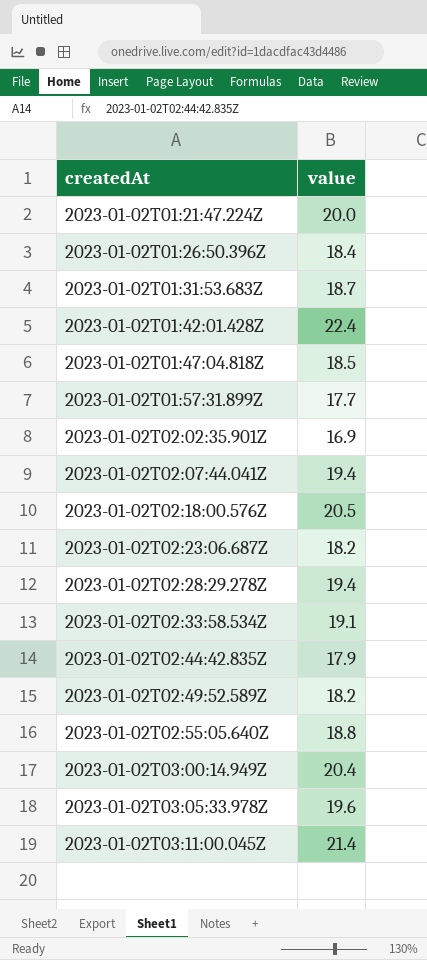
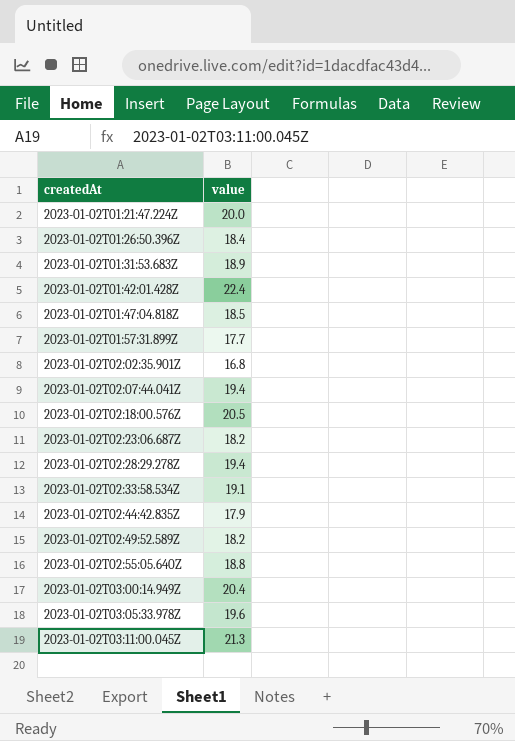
2023-01-02T01:31:53.683Z | value: 18.7 -> 18.9
2023-01-02T02:02:35.901Z | value: 16.9 -> 16.8
2023-01-02T03:11:00.045Z | value: 21.4 -> 21.3

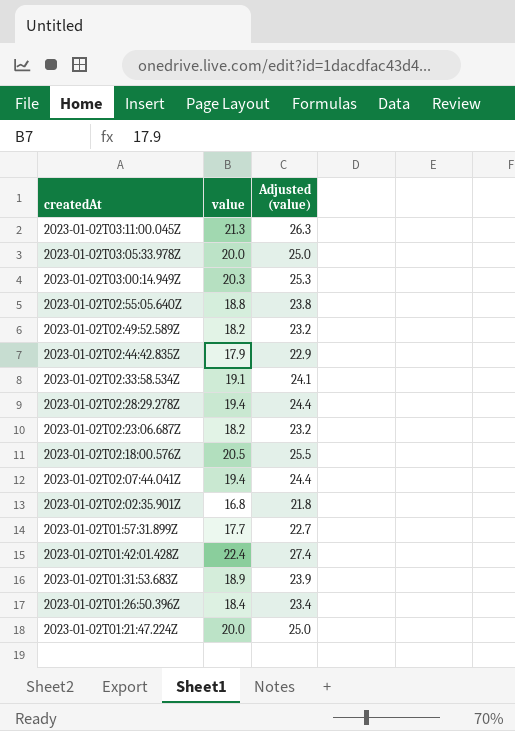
row order: createdAt ascending -> createdAt descending
column Adjusted (value) | formula: none -> [value] + 5
row 2023-01-02T01:47:04.818Z: 18.5 -> none
2023-01-02T03:05:33.978Z | value: 19.6 -> 20.0
2023-01-02T03:00:14.949Z | value: 20.4 -> 20.3

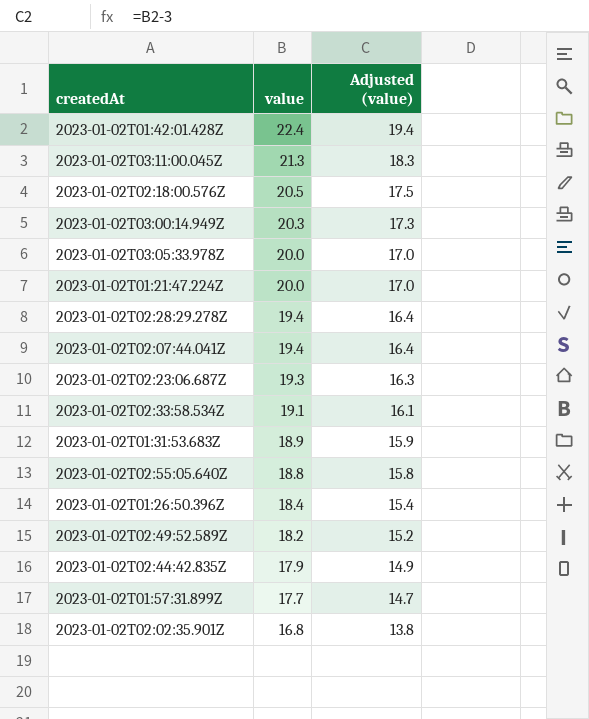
row order: createdAt descending -> value descending
column Adjusted (value) | formula: [value] + 5 -> [value] - 3
2023-01-02T02:23:06.687Z | value: 18.2 -> 19.3

